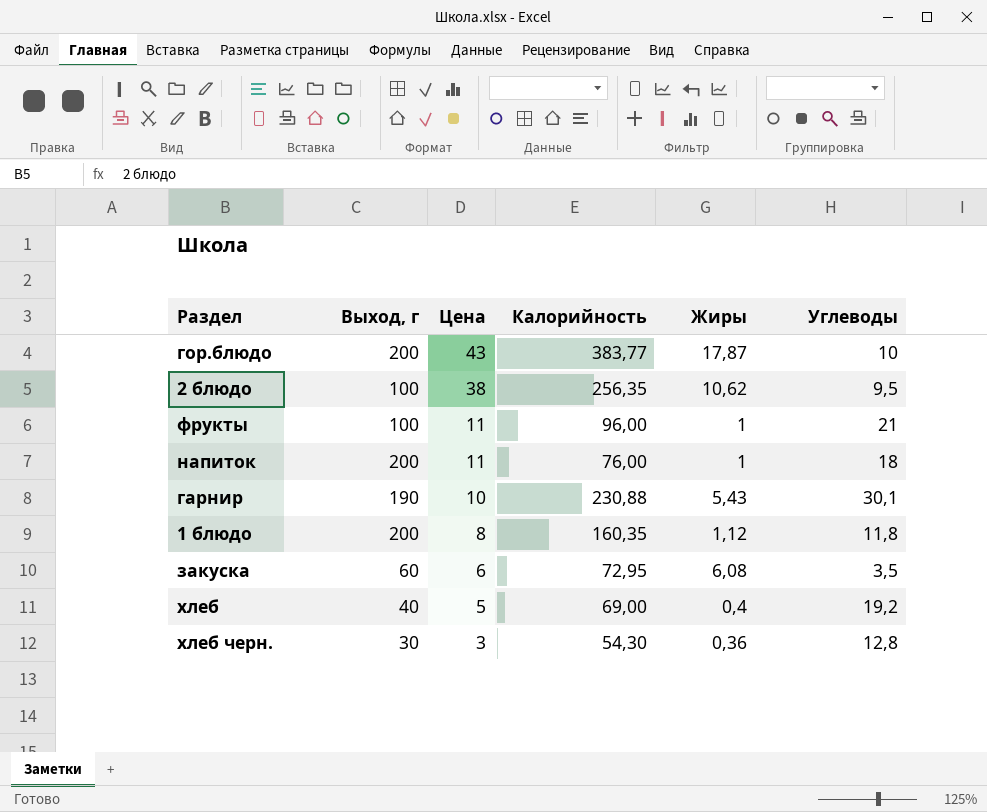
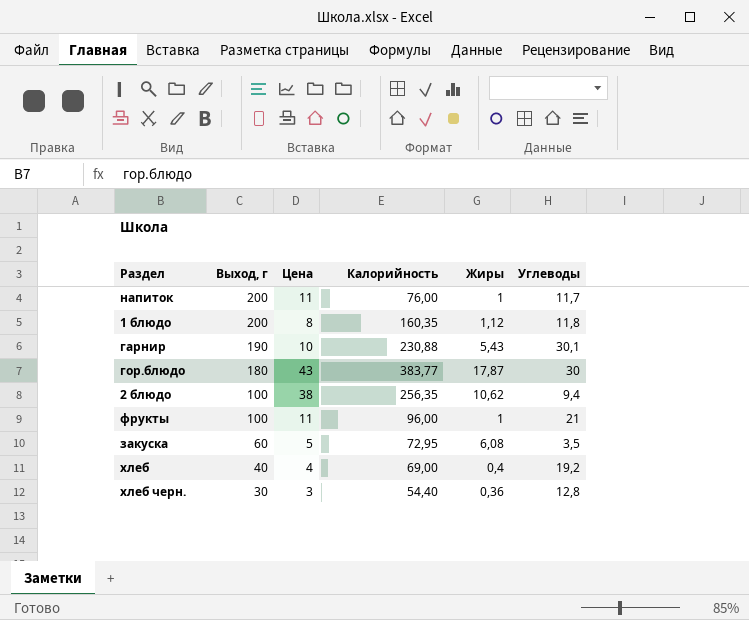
row order: Цена descending -> Выход, г descending
напиток | Углеводы: 18 -> 11,7
гор.блюдо | Выход, г: 200 -> 180
гор.блюдо | Углеводы: 10 -> 30
2 блюдо | Углеводы: 9,5 -> 9,4
закуска | Цена: 6 -> 5
хлеб | Цена: 5 -> 4
хлеб черн. | Калорийность: 54,30 -> 54,40

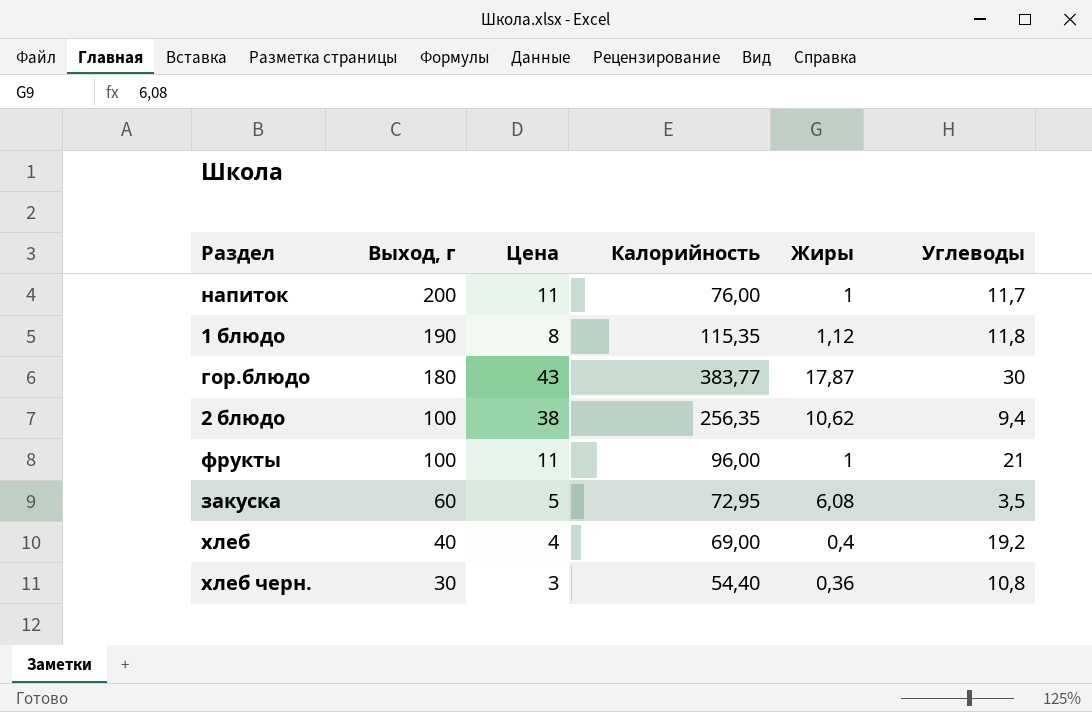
row гарнир: 190 | 10 | 230,88 | 5,43 | 30,1 -> none
1 блюдо | Выход, г: 200 -> 190
1 блюдо | Калорийность: 160,35 -> 115,35
хлеб черн. | Углеводы: 12,8 -> 10,8

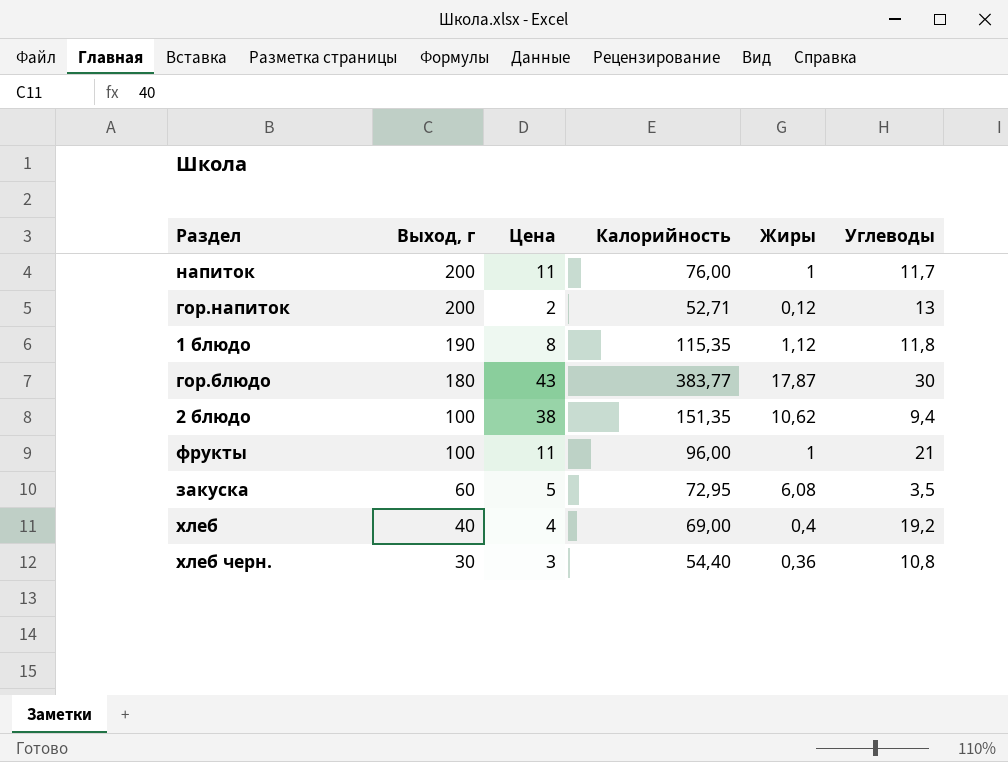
row гор.напиток: none -> 200 | 2 | 52,71 | 0,12 | 13
2 блюдо | Калорийность: 256,35 -> 151,35

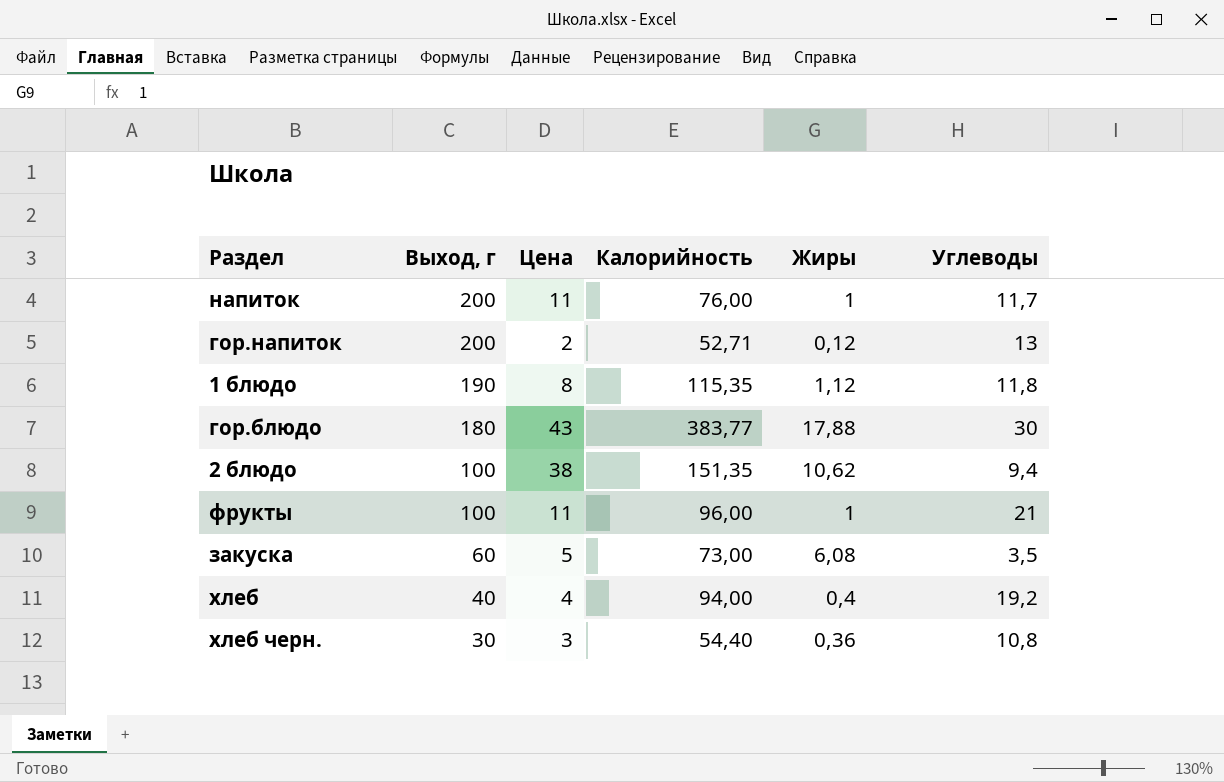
гор.блюдо | Жиры: 17,87 -> 17,88
закуска | Калорийность: 72,95 -> 73,00
хлеб | Калорийность: 69,00 -> 94,00

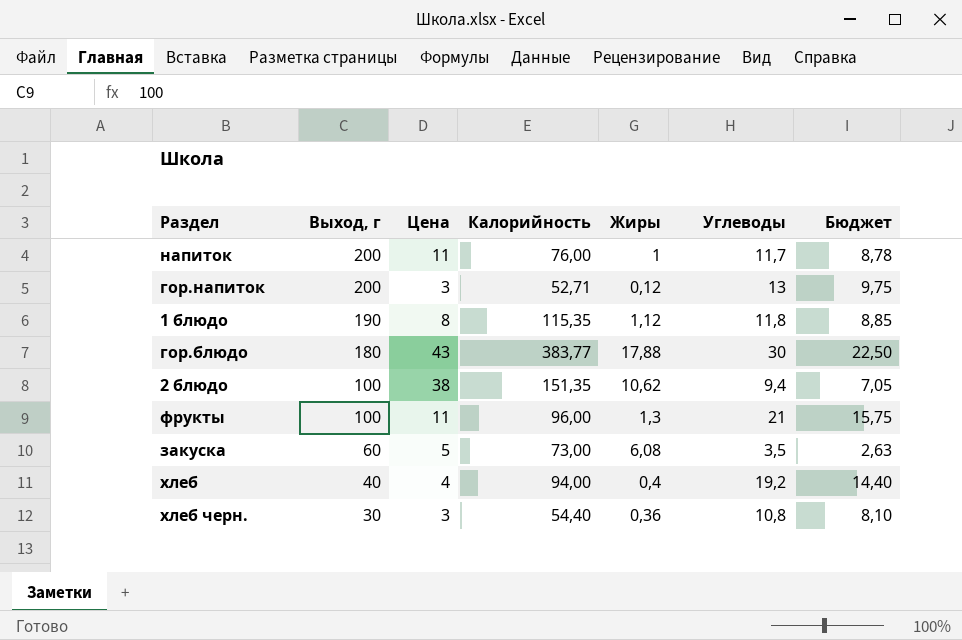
column Бюджет | formula: none -> [Углеводы] * 0,75
гор.напиток | Цена: 2 -> 3
фрукты | Жиры: 1 -> 1,3

